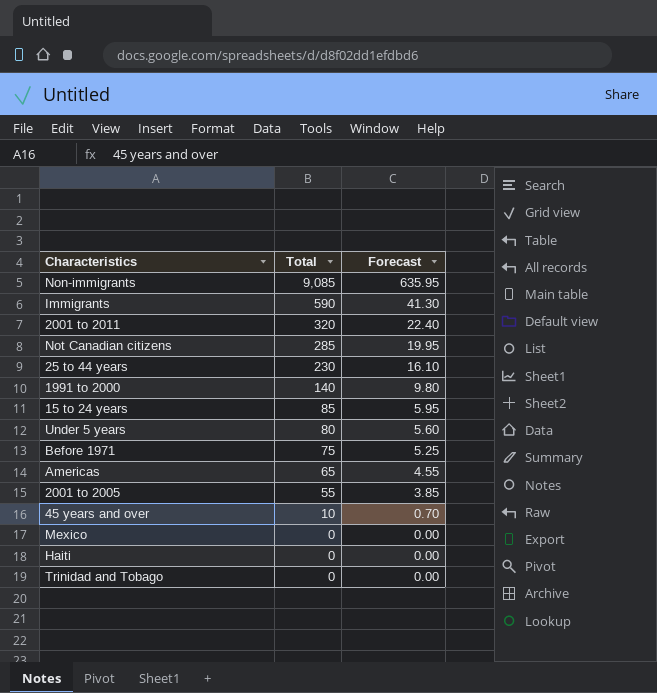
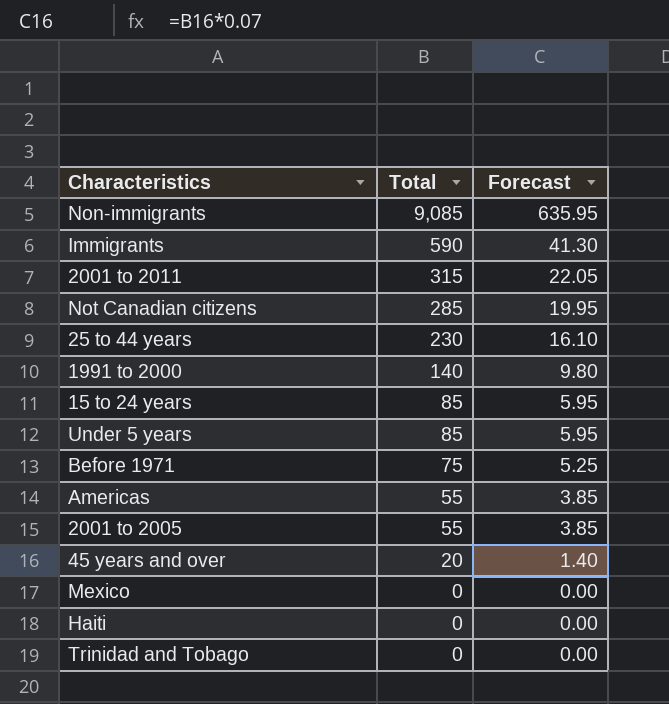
2001 to 2011 | Total: 320 -> 315
2001 to 2011 | Forecast: 22.40 -> 22.05
Under 5 years | Total: 80 -> 85
Under 5 years | Forecast: 5.60 -> 5.95
Americas | Total: 65 -> 55
Americas | Forecast: 4.55 -> 3.85
45 years and over | Total: 10 -> 20
45 years and over | Forecast: 0.70 -> 1.40

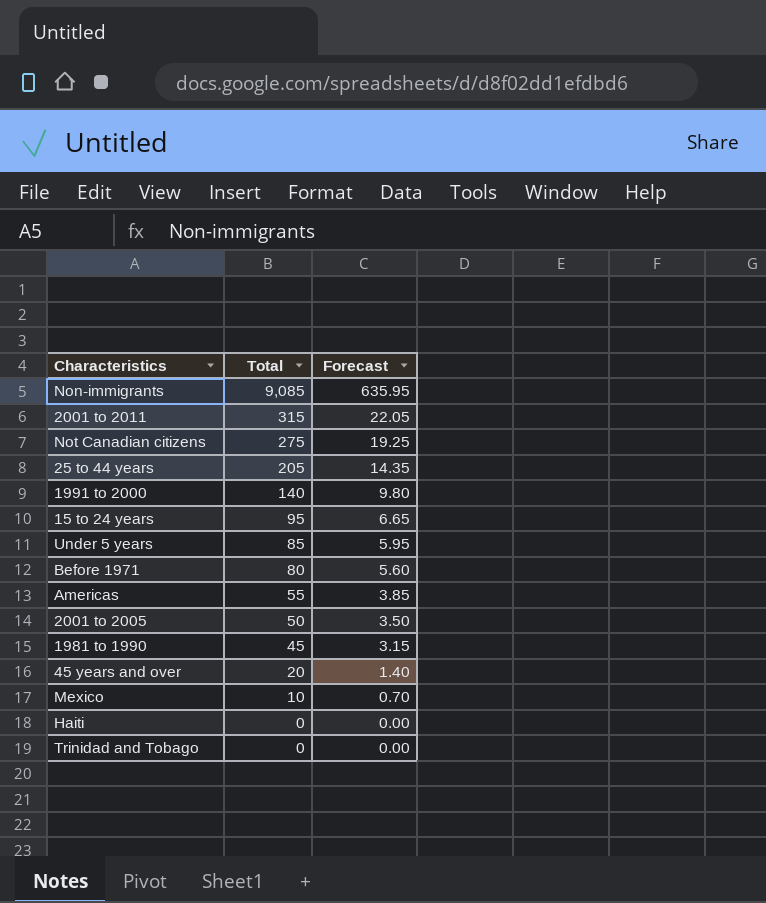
row Immigrants: 590 | 41.30 -> none
Not Canadian citizens | Total: 285 -> 275
Not Canadian citizens | Forecast: 19.95 -> 19.25
25 to 44 years | Total: 230 -> 205
25 to 44 years | Forecast: 16.10 -> 14.35
15 to 24 years | Total: 85 -> 95
15 to 24 years | Forecast: 5.95 -> 6.65
Before 1971 | Total: 75 -> 80
Before 1971 | Forecast: 5.25 -> 5.60
2001 to 2005 | Total: 55 -> 50
2001 to 2005 | Forecast: 3.85 -> 3.50
row 1981 to 1990: none -> 45 | 3.15
Mexico | Total: 0 -> 10
Mexico | Forecast: 0.00 -> 0.70

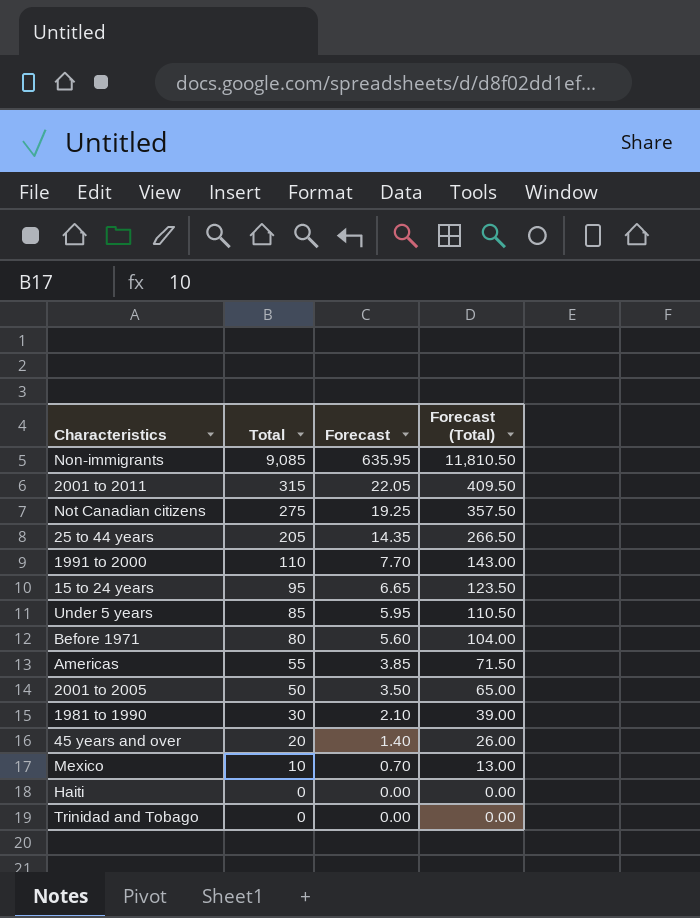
column Forecast (Total) | formula: none -> [Total] * 1.3
1991 to 2000 | Total: 140 -> 110
1991 to 2000 | Forecast: 9.80 -> 7.70
1981 to 1990 | Total: 45 -> 30
1981 to 1990 | Forecast: 3.15 -> 2.10

